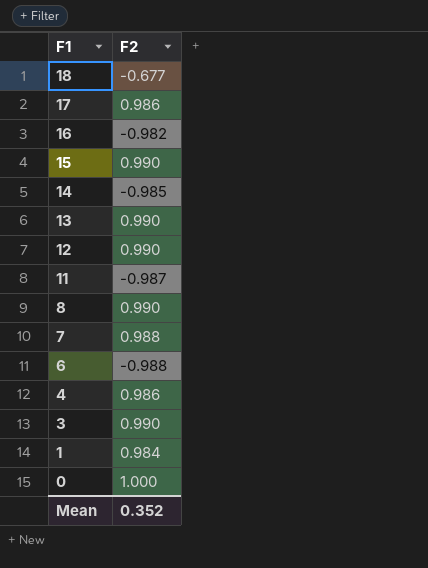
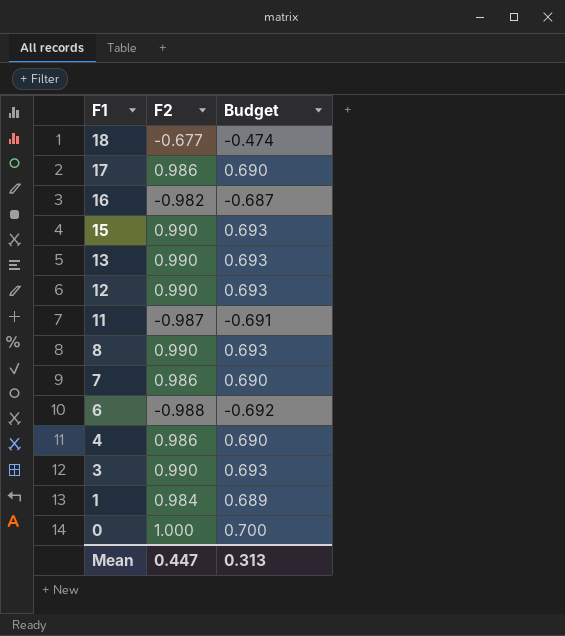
column Budget | formula: none -> [F2] * 0.7
row 14: -0.985 -> none
7 | F2: 0.988 -> 0.986
Mean | F2: 0.352 -> 0.447

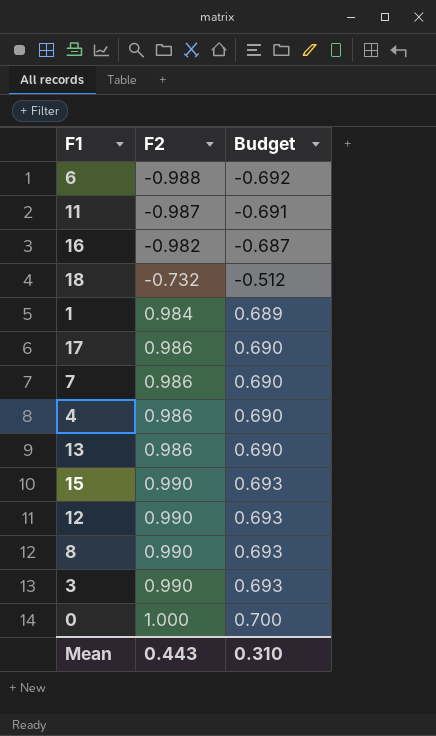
row order: F1 descending -> F2 ascending
18 | F2: -0.677 -> -0.732
18 | Budget: -0.474 -> -0.512
13 | F2: 0.990 -> 0.986
13 | Budget: 0.693 -> 0.690
Mean | F2: 0.447 -> 0.443
Mean | Budget: 0.313 -> 0.310

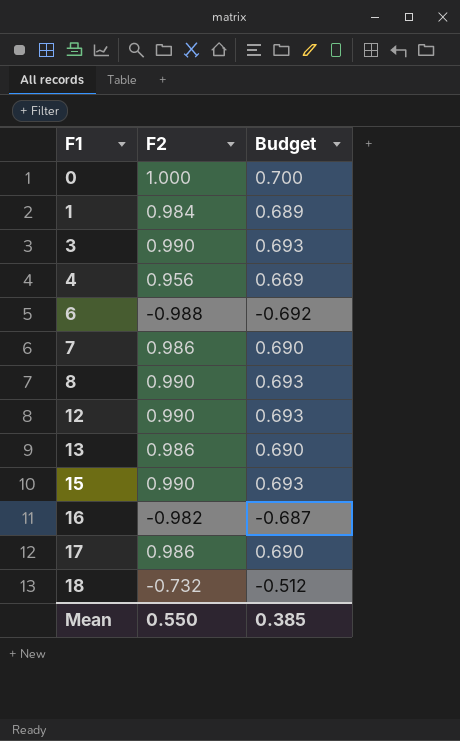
row order: F2 ascending -> F1 ascending
row 11: -0.987 | -0.691 -> none
4 | F2: 0.986 -> 0.956
4 | Budget: 0.690 -> 0.669
Mean | F2: 0.443 -> 0.550
Mean | Budget: 0.310 -> 0.385

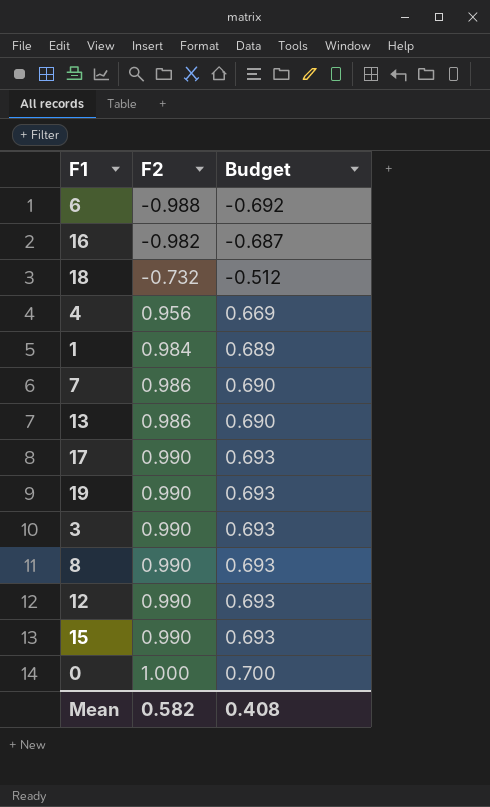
row order: F1 ascending -> F2 ascending
17 | F2: 0.986 -> 0.990
17 | Budget: 0.690 -> 0.693
row 19: none -> 0.990 | 0.693
Mean | F2: 0.550 -> 0.582
Mean | Budget: 0.385 -> 0.408

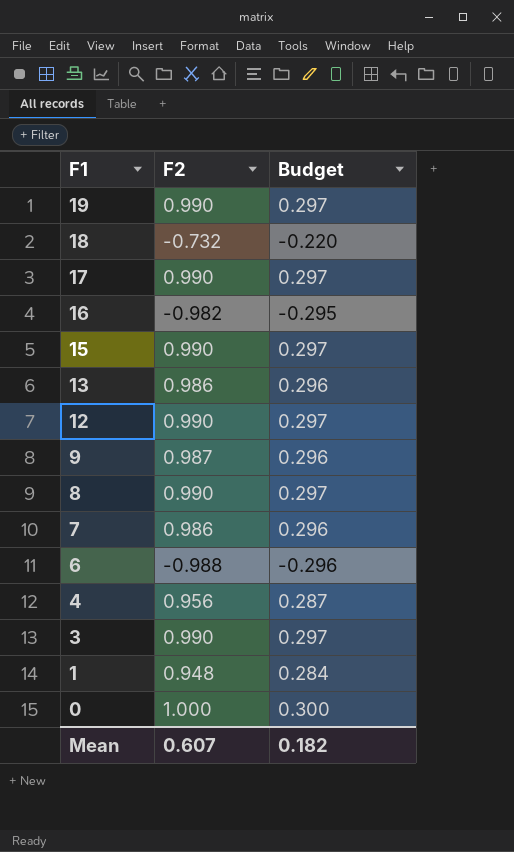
row order: F2 ascending -> F1 descending
column Budget | formula: [F2] * 0.7 -> [F2] * 0.3
row 9: none -> 0.987 | 0.296
1 | F2: 0.984 -> 0.948
Mean | F2: 0.582 -> 0.607
Mean | Budget: 0.408 -> 0.182

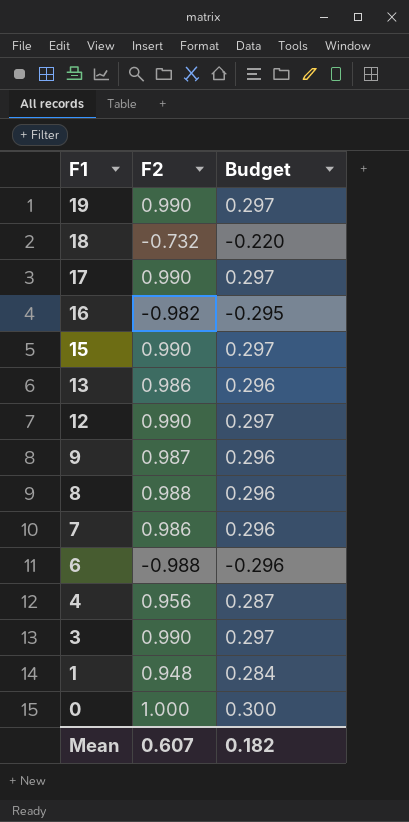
8 | F2: 0.990 -> 0.988
8 | Budget: 0.297 -> 0.296

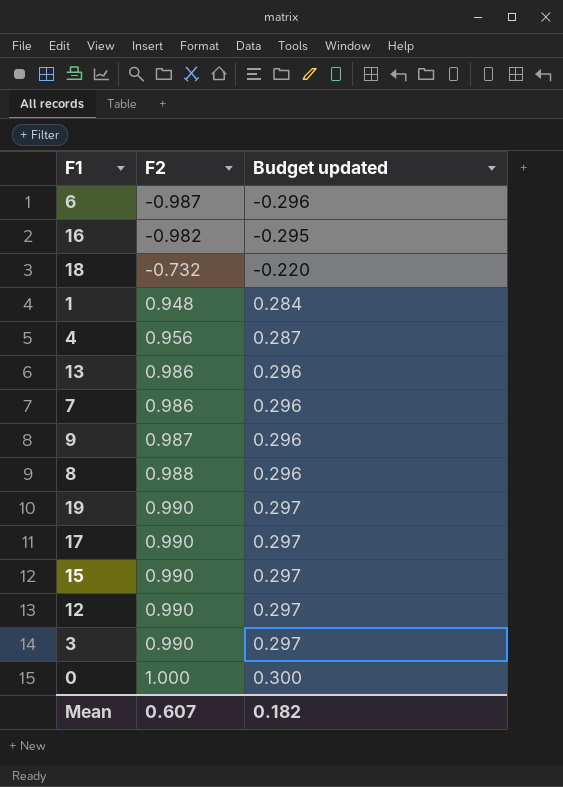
row order: F1 descending -> F2 ascending
column name: Budget -> Budget updated
6 | F2: -0.988 -> -0.987

